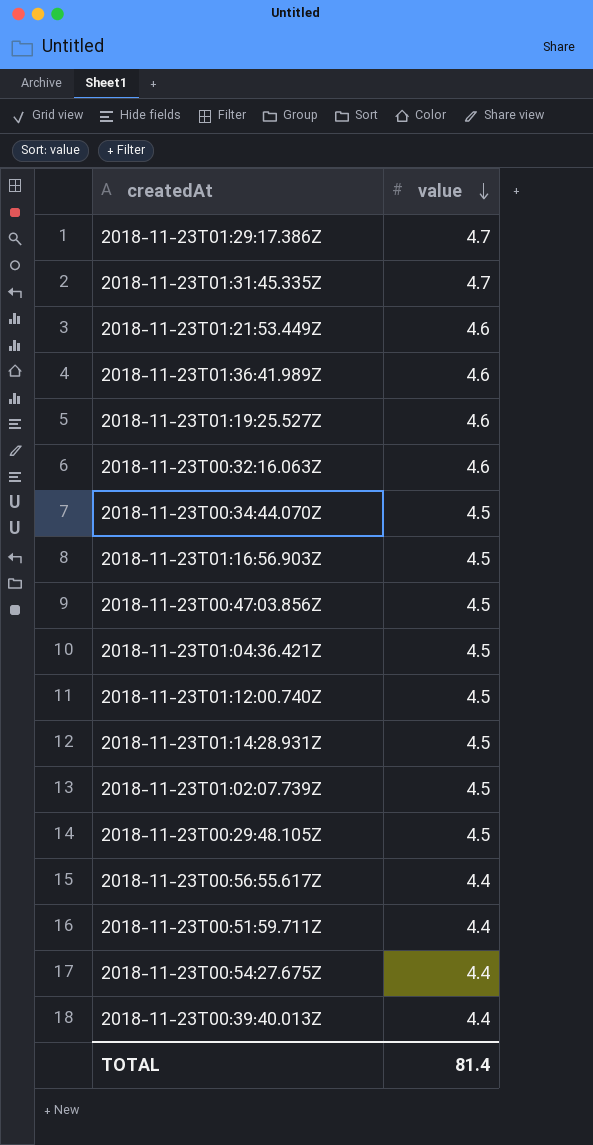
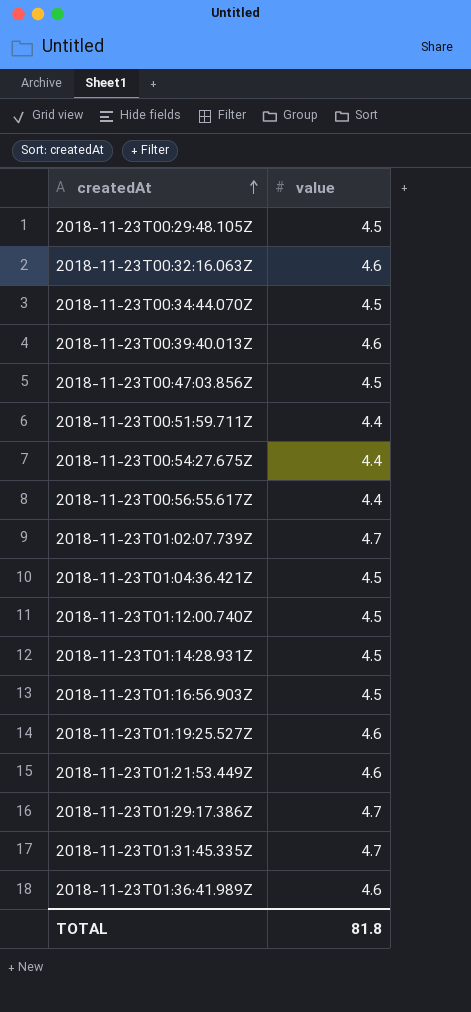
row order: value descending -> createdAt ascending
2018-11-23T00:39:40.013Z | value: 4.4 -> 4.6
2018-11-23T01:02:07.739Z | value: 4.5 -> 4.7
TOTAL | value: 81.4 -> 81.8

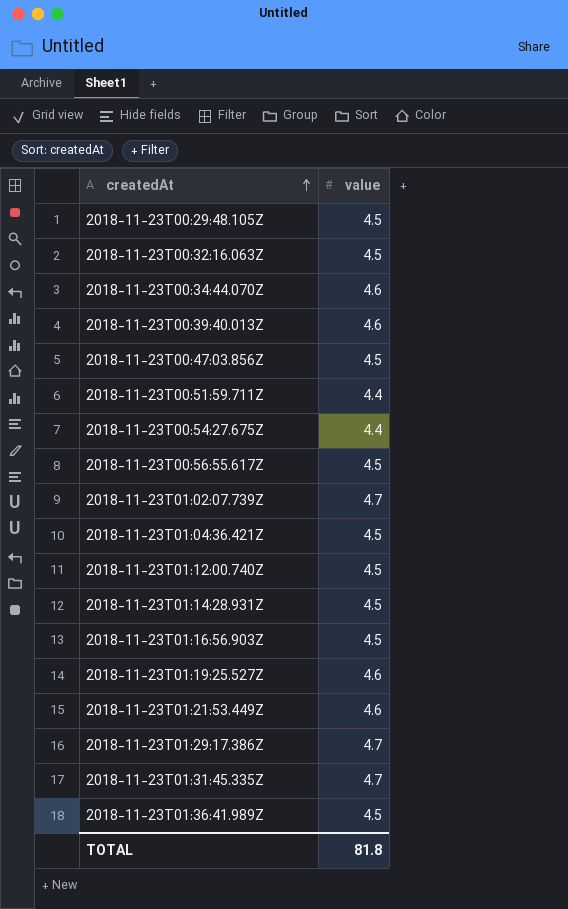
2018-11-23T00:32:16.063Z | value: 4.6 -> 4.5
2018-11-23T00:34:44.070Z | value: 4.5 -> 4.6
2018-11-23T00:56:55.617Z | value: 4.4 -> 4.5
2018-11-23T01:36:41.989Z | value: 4.6 -> 4.5

